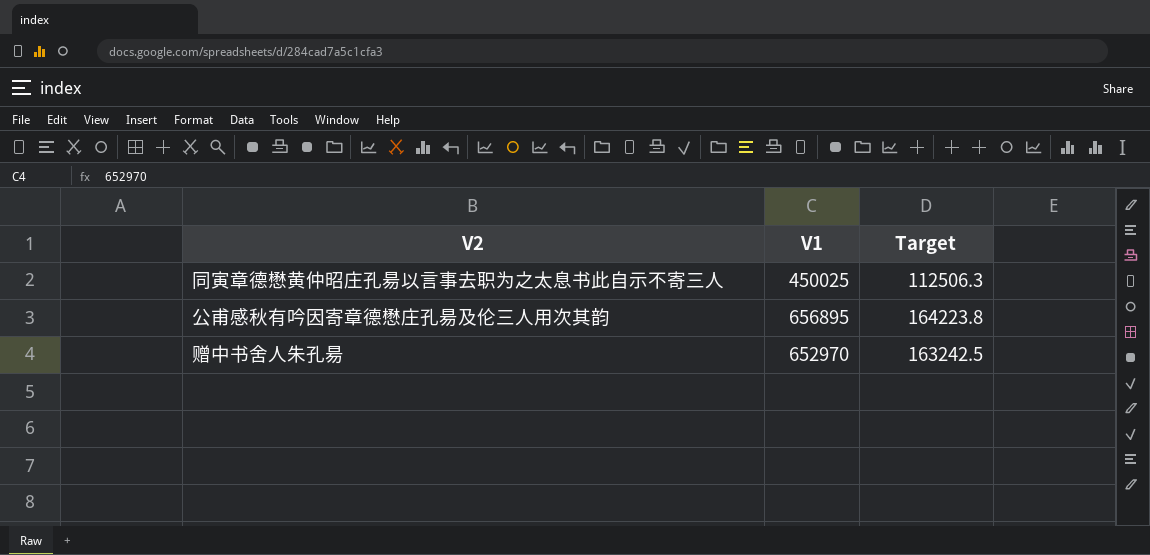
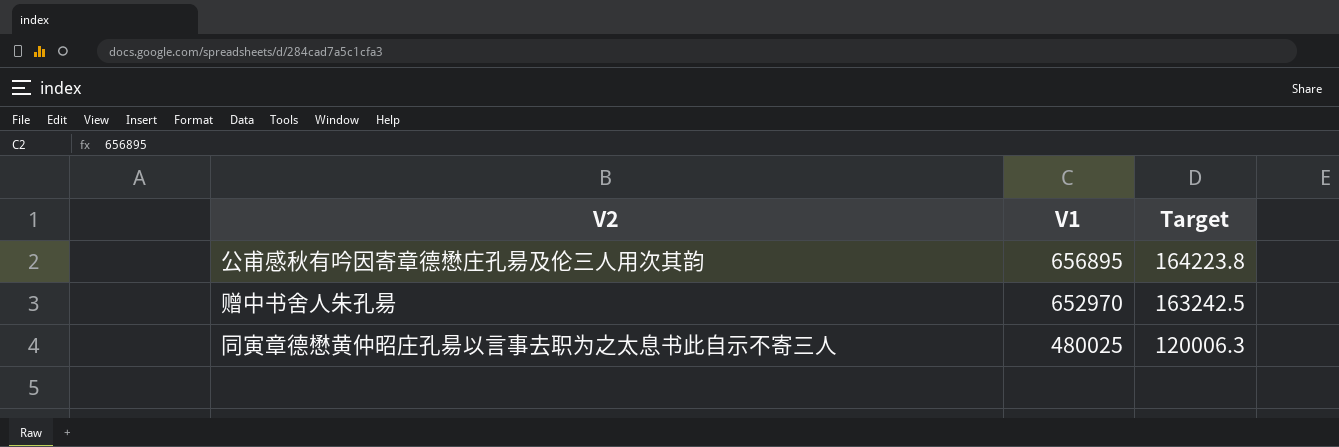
row order: none -> V1 descending
同寅章德懋黄仲昭庄孔昜以言事去职为之太息书此自示不寄三人 | V1: 450025 -> 480025
同寅章德懋黄仲昭庄孔昜以言事去职为之太息书此自示不寄三人 | Target: 112506.3 -> 120006.3

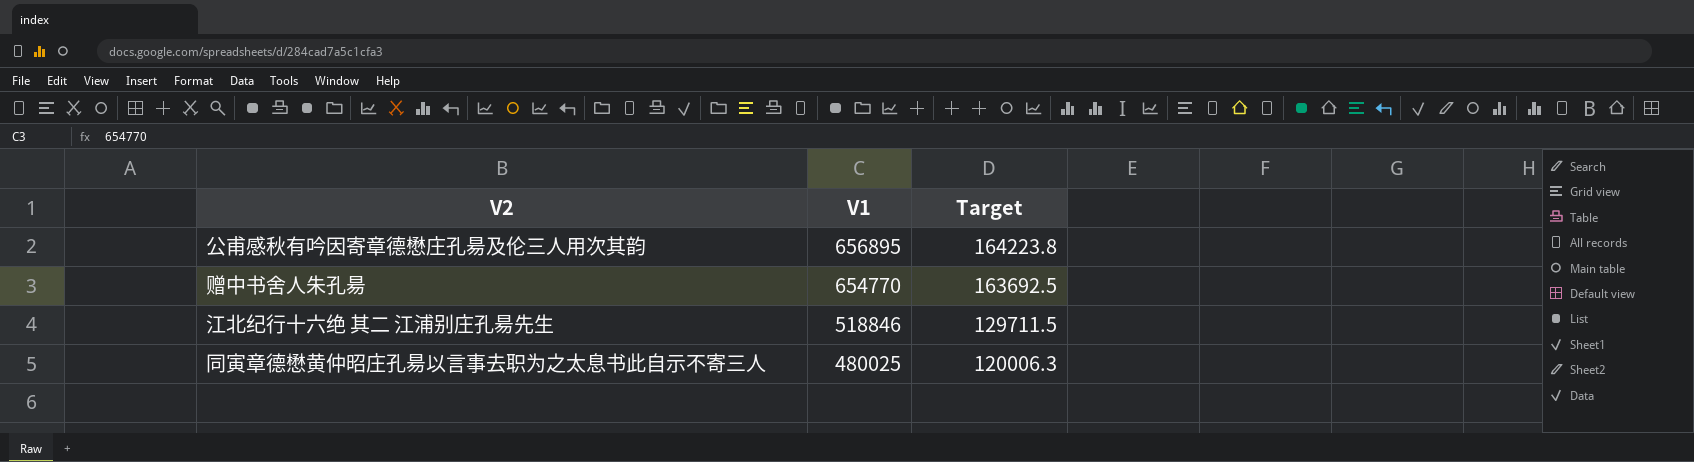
赠中书舍人朱孔昜 | V1: 652970 -> 654770
赠中书舍人朱孔昜 | Target: 163242.5 -> 163692.5
row 江北纪行十六绝 其二 江浦别庄孔昜先生: none -> 518846 | 129711.5

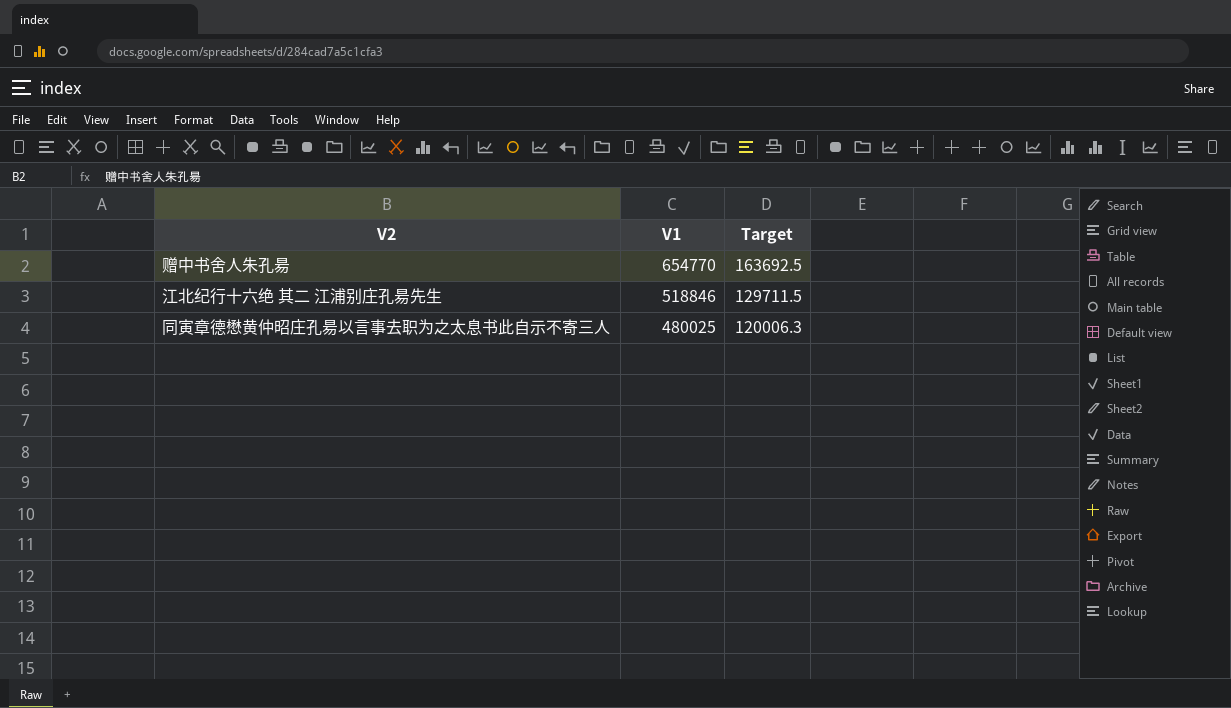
row 公甫感秋有吟因寄章德懋庄孔昜及伦三人用次其韵: 656895 | 164223.8 -> none

